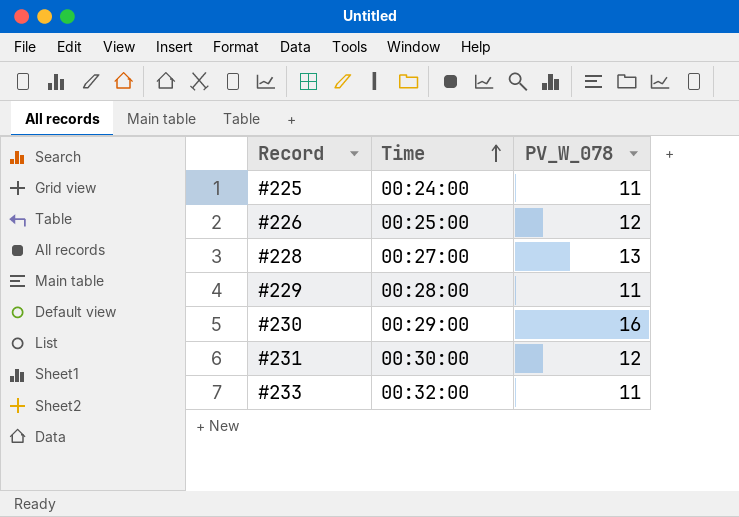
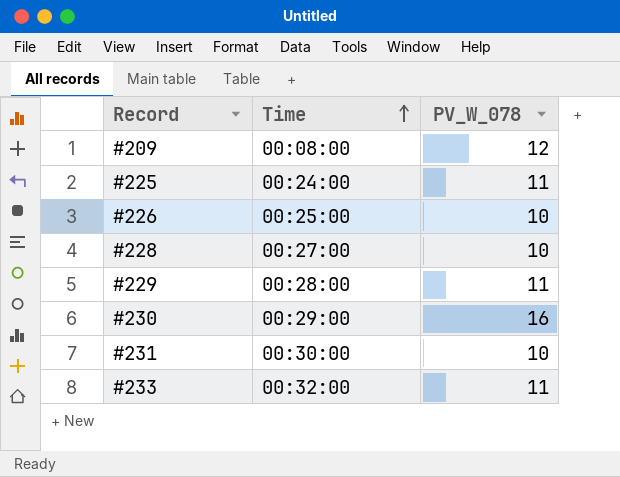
row #209: none -> 00:08:00 | 12
#226 | PV_W_078: 12 -> 10
#228 | PV_W_078: 13 -> 10
#231 | PV_W_078: 12 -> 10

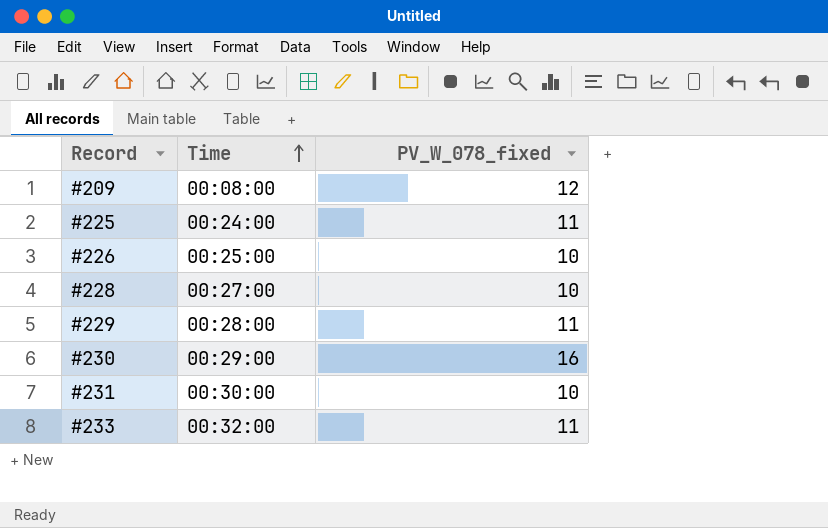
column name: PV_W_078 -> PV_W_078_fixed

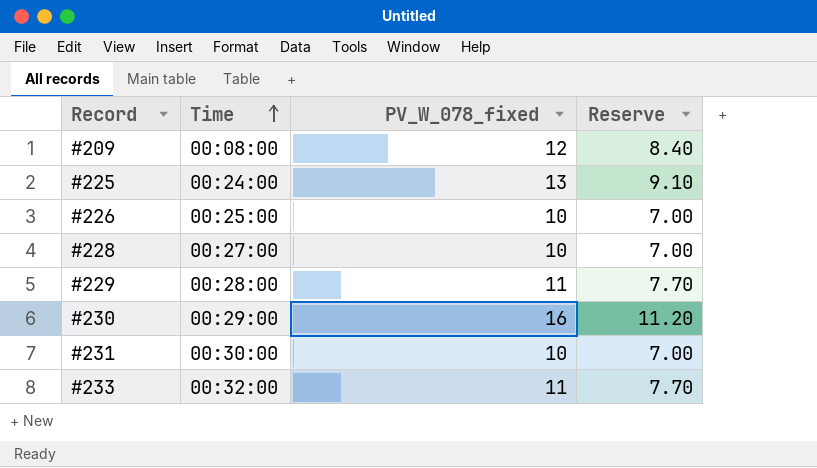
column Reserve | formula: none -> [PV_W_078_fixed] * 0.7
#225 | PV_W_078_fixed: 11 -> 13

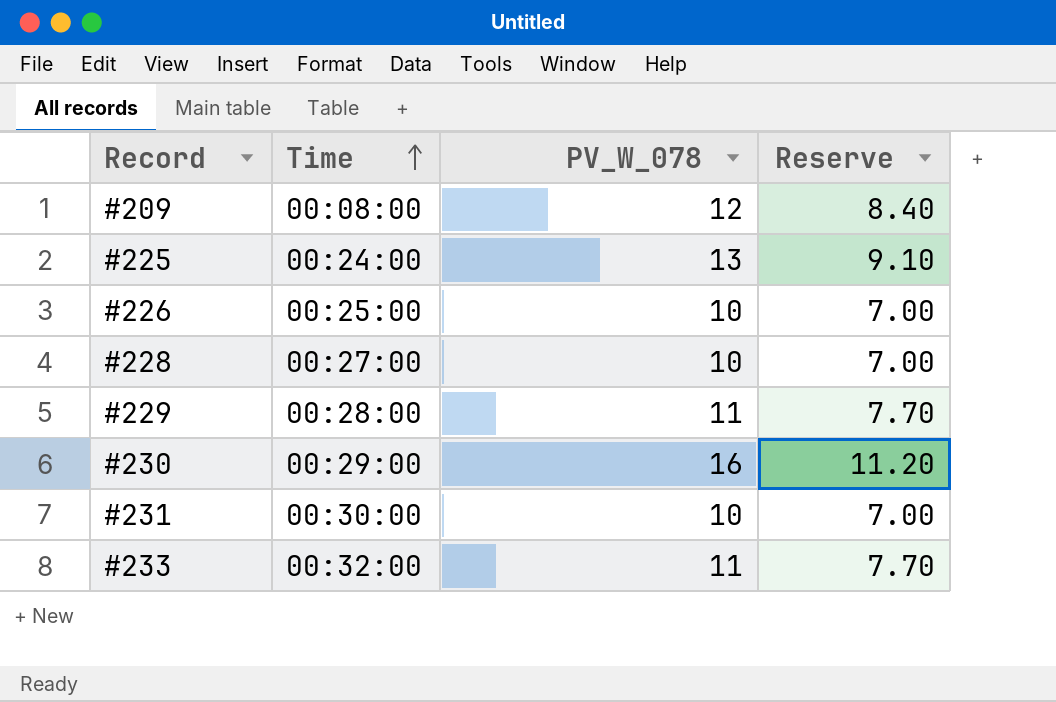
column name: PV_W_078_fixed -> PV_W_078

